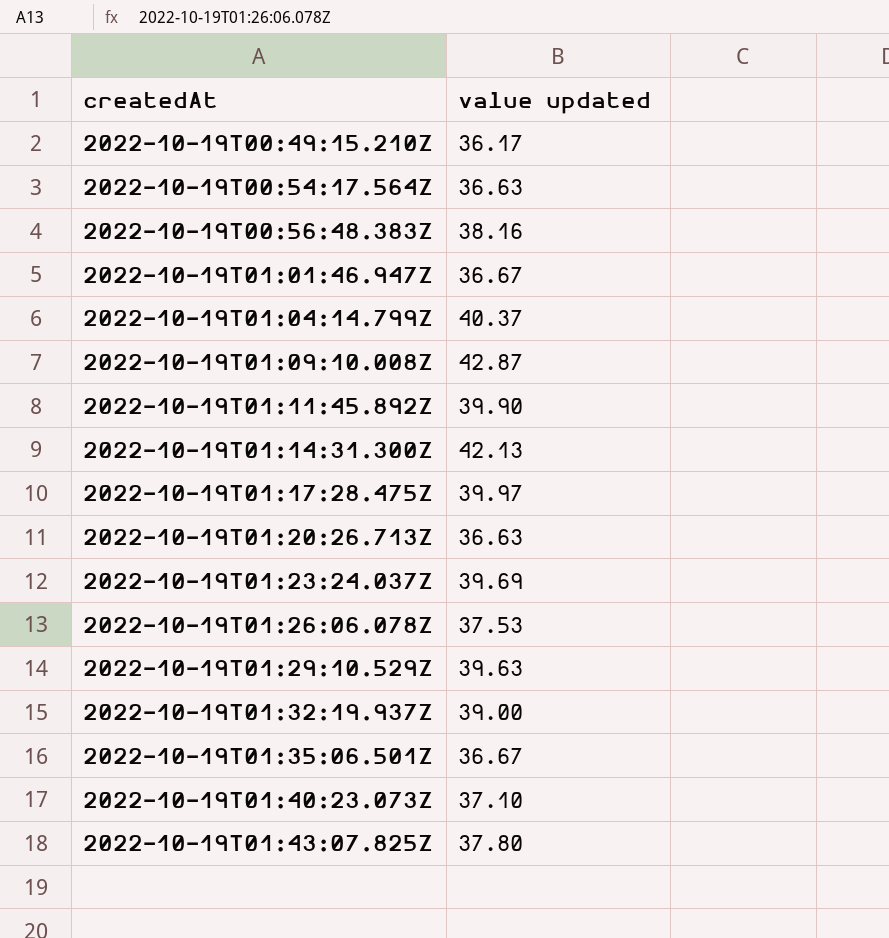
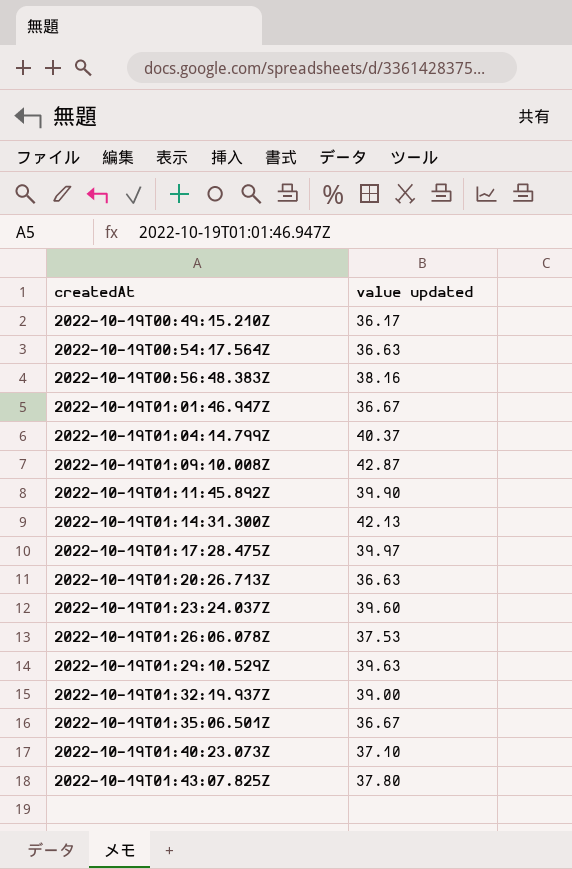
2022-10-19T01:23:24.037Z | value updated: 39.69 -> 39.60

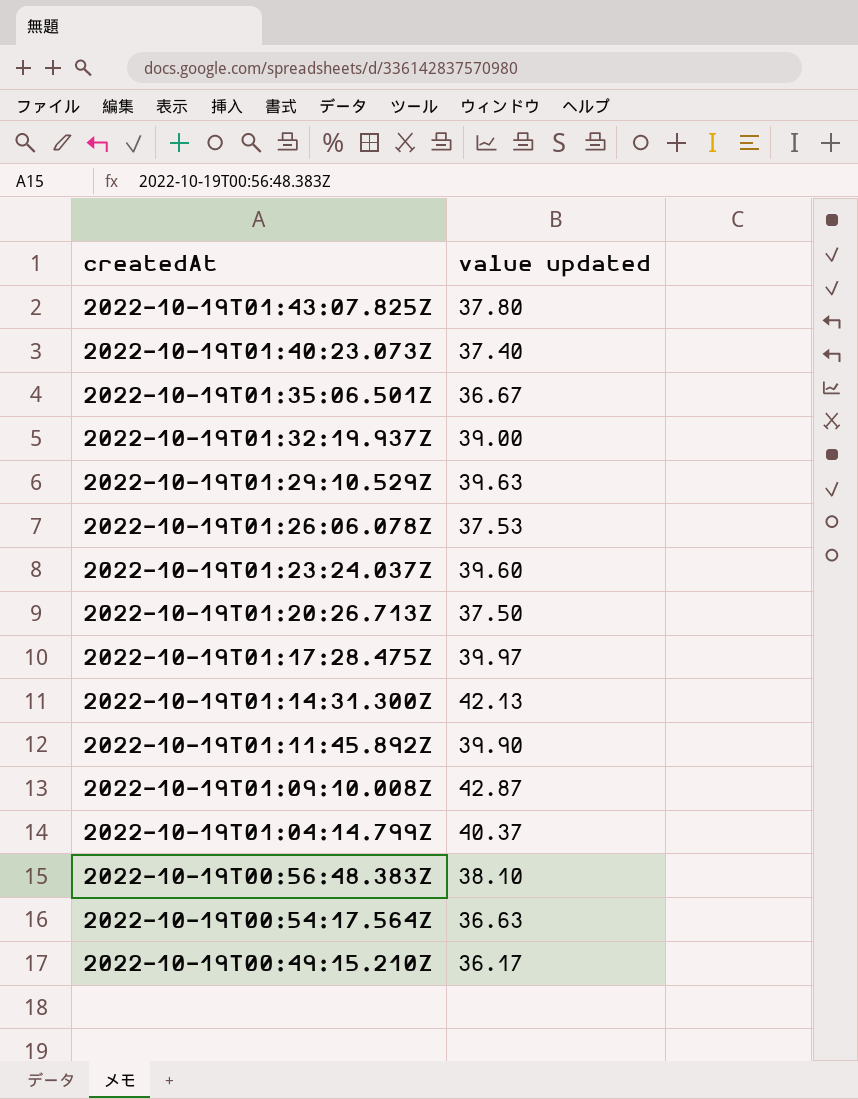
row order: createdAt ascending -> createdAt descending
row 2022-10-19T01:01:46.947Z: 36.67 -> none
2022-10-19T01:40:23.073Z | value updated: 37.10 -> 37.40
2022-10-19T01:20:26.713Z | value updated: 36.63 -> 37.50
2022-10-19T00:56:48.383Z | value updated: 38.16 -> 38.10

